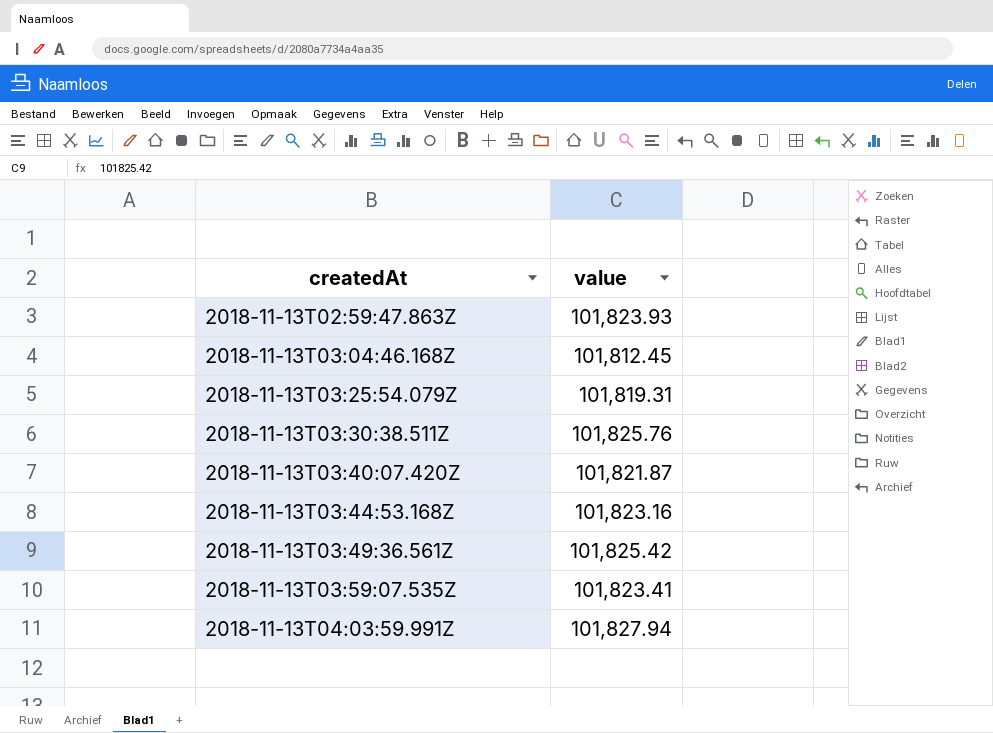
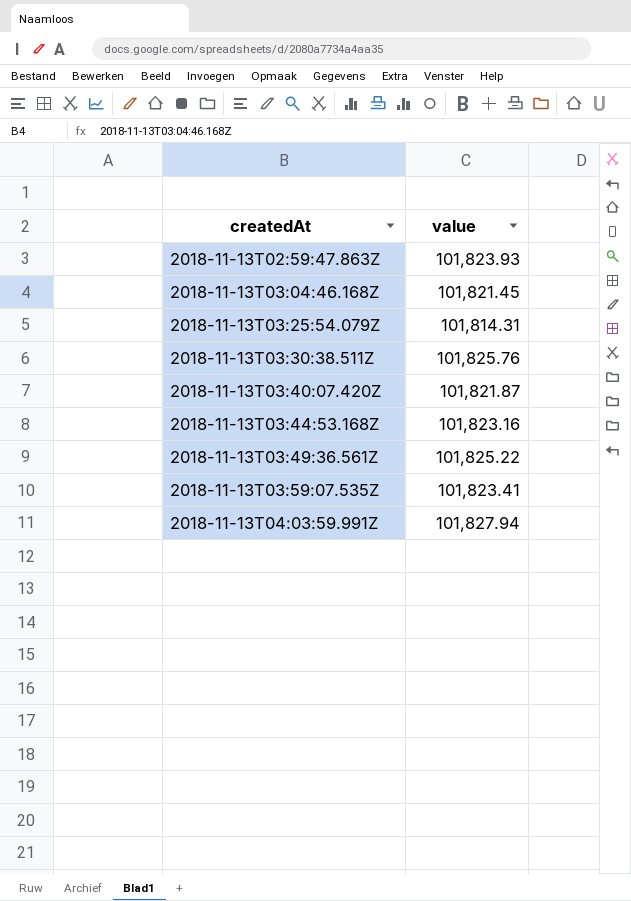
2018-11-13T03:04:46.168Z | value: 101,812.45 -> 101,821.45
2018-11-13T03:25:54.079Z | value: 101,819.31 -> 101,814.31
2018-11-13T03:49:36.561Z | value: 101,825.42 -> 101,825.22

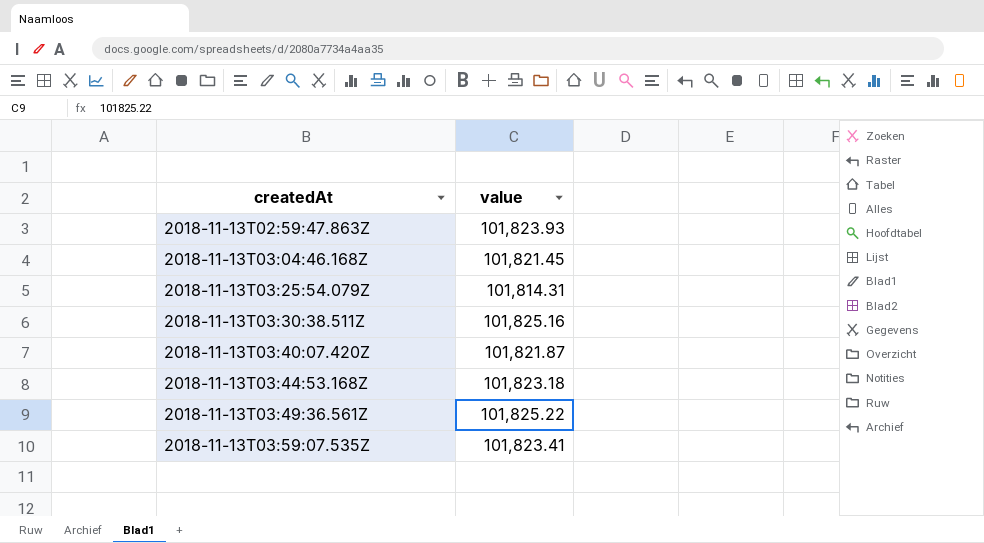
row 2018-11-13T04:03:59.991Z: 101,827.94 -> none
2018-11-13T03:30:38.511Z | value: 101,825.76 -> 101,825.16
2018-11-13T03:44:53.168Z | value: 101,823.16 -> 101,823.18

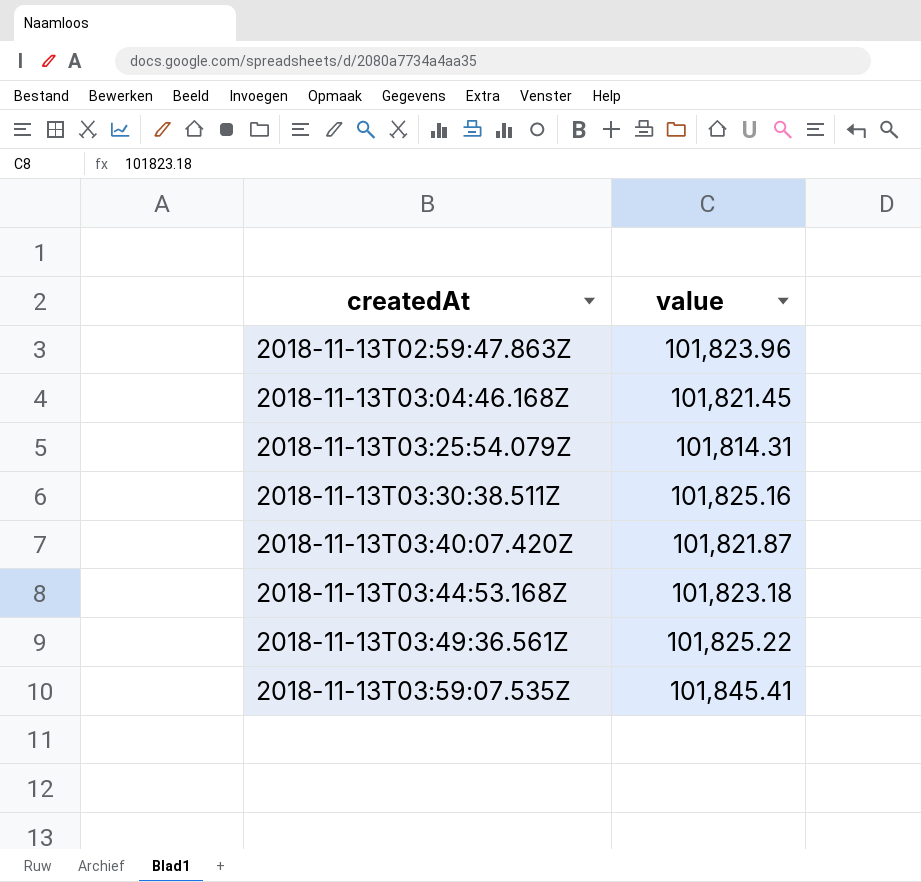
2018-11-13T02:59:47.863Z | value: 101,823.93 -> 101,823.96
2018-11-13T03:59:07.535Z | value: 101,823.41 -> 101,845.41

